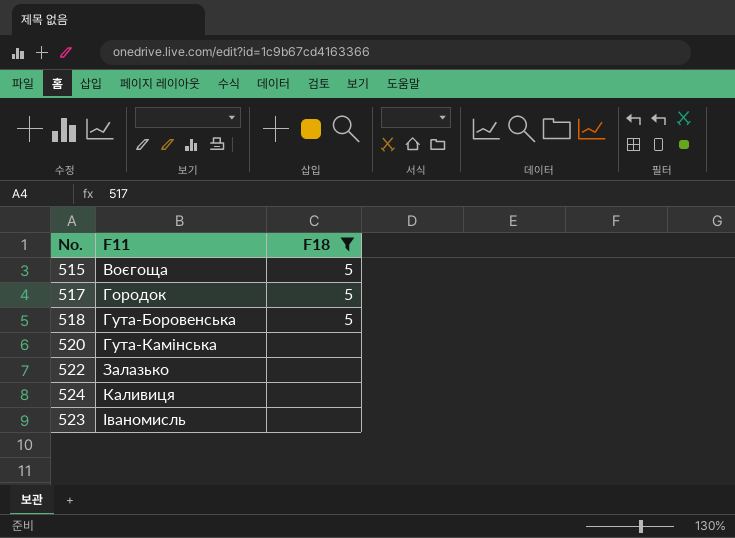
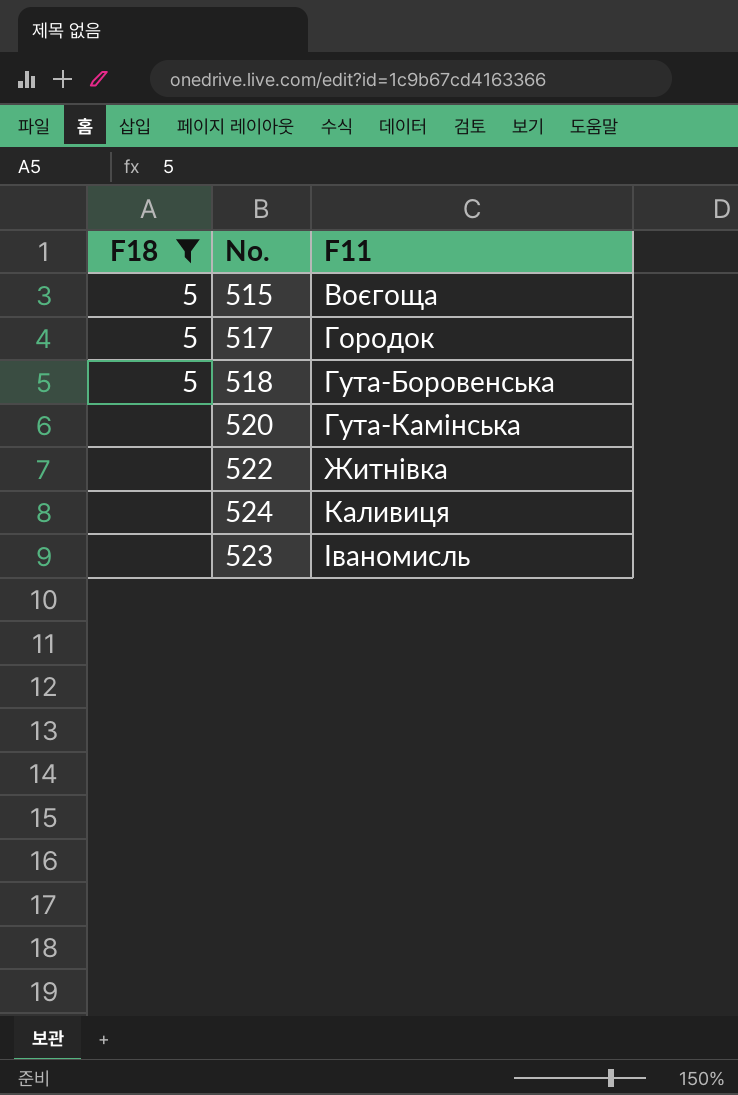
column F18 | position: 3 -> 1
522 | F11: Залазько -> Житнівка

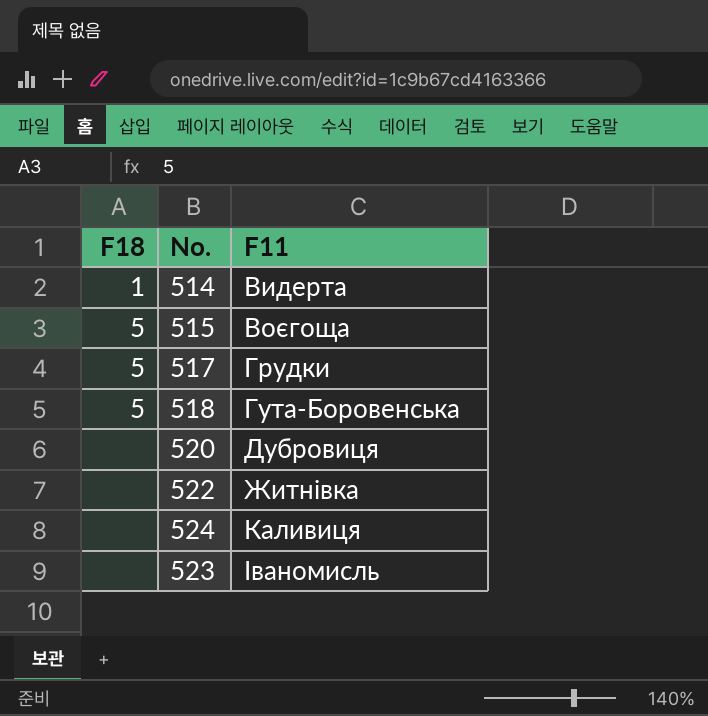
filter: F18 != 1 -> none
517 | F11: Городок -> Грудки
520 | F11: Гута-Камінська -> Дубровиця

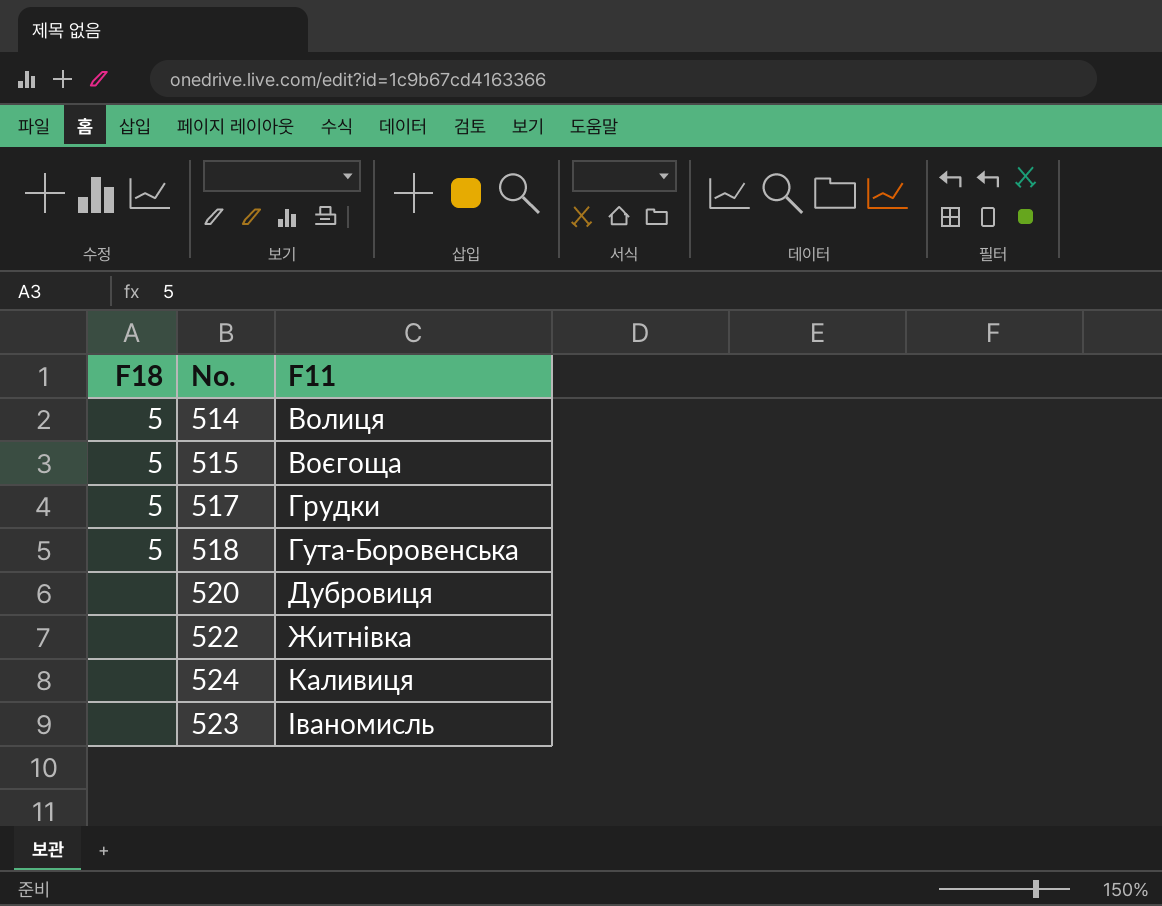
514 | F18: 1 -> 5
514 | F11: Видерта -> Волиця

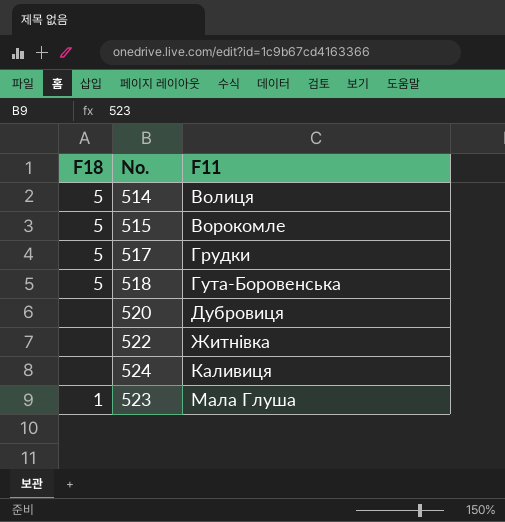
515 | F11: Воєгоща -> Ворокомле
523 | F18: none -> 1
523 | F11: Іваномисль -> Мала Глуша

